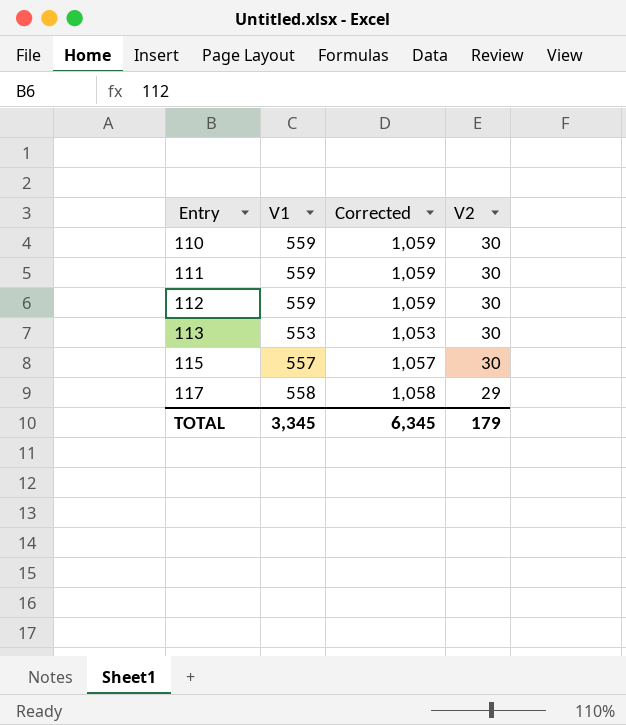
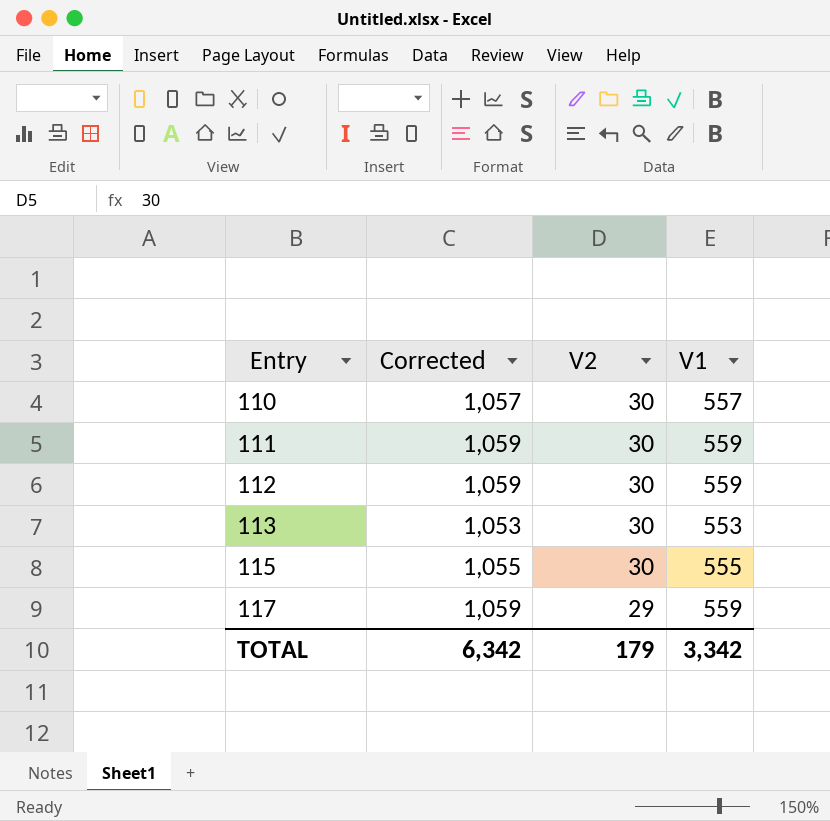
column V1 | position: 2 -> 4
110 | Corrected: 1,059 -> 1,057
110 | V1: 559 -> 557
115 | Corrected: 1,057 -> 1,055
115 | V1: 557 -> 555
117 | Corrected: 1,058 -> 1,059
117 | V1: 558 -> 559
TOTAL | Corrected: 6,345 -> 6,342
TOTAL | V1: 3,345 -> 3,342

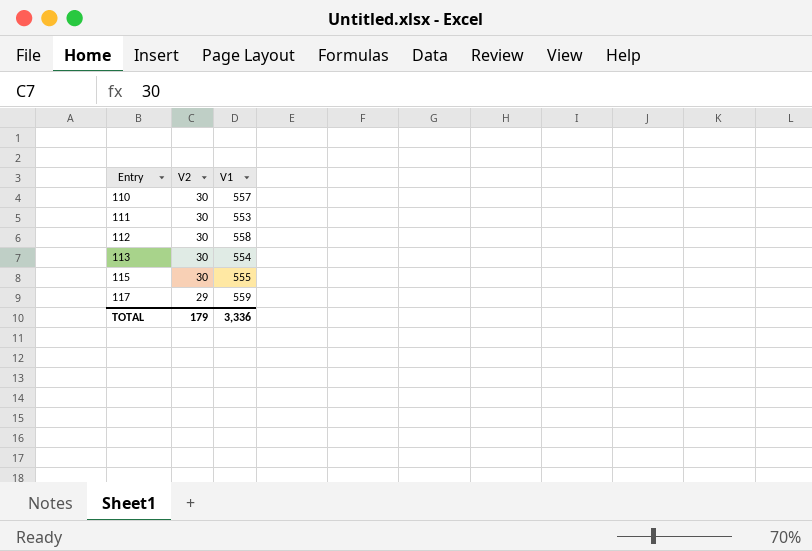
column Corrected | formula: [V1] + 500 -> none
111 | V1: 559 -> 553
112 | V1: 559 -> 558
113 | V1: 553 -> 554
TOTAL | V1: 3,342 -> 3,336

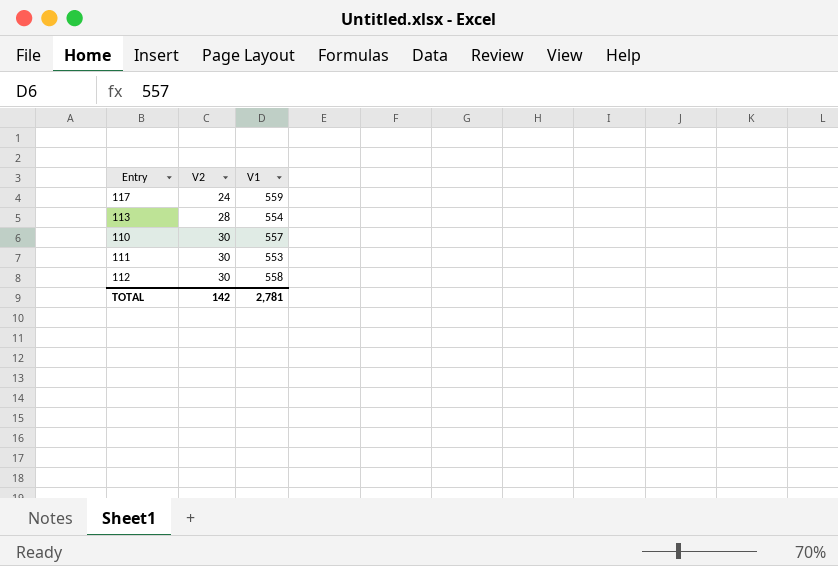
row order: Entry ascending -> V2 ascending
row 115: 30 | 555 -> none
117 | V2: 29 -> 24
113 | V2: 30 -> 28
TOTAL | V2: 179 -> 142
TOTAL | V1: 3,336 -> 2,781

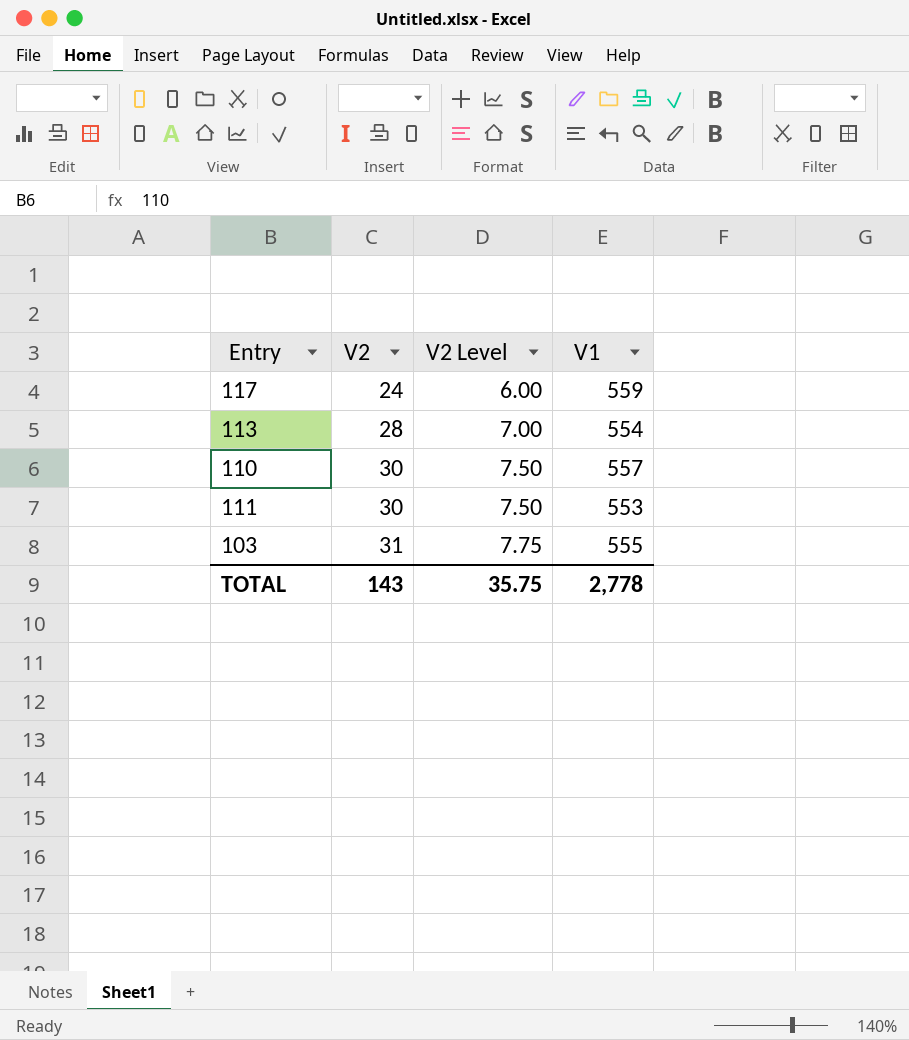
column V2 Level | formula: none -> [V2] * 0.25
row 112: 30 | 558 -> none
row 103: none -> 31 | 7.75 | 555
TOTAL | V2: 142 -> 143
TOTAL | V1: 2,781 -> 2,778

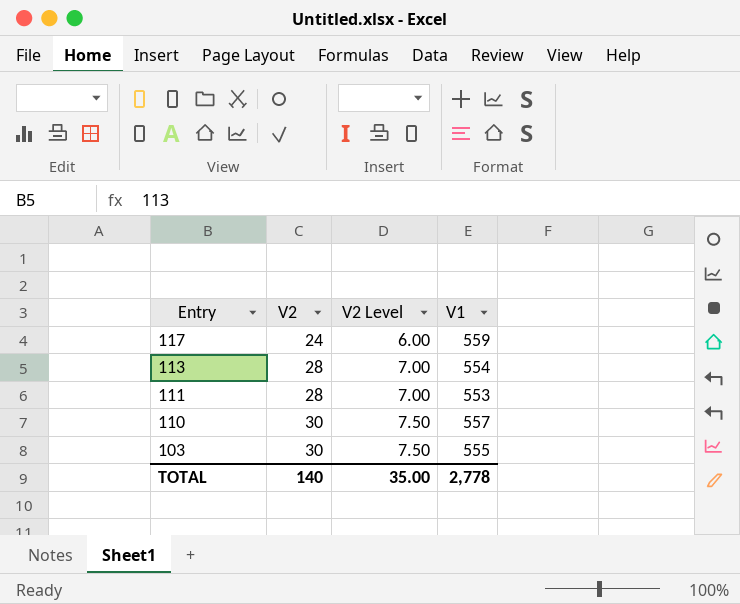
row order: V2 ascending -> Entry descending
111 | V2: 30 -> 28
111 | V2 Level: 7.50 -> 7.00
103 | V2: 31 -> 30
103 | V2 Level: 7.75 -> 7.50
TOTAL | V2: 143 -> 140
TOTAL | V2 Level: 35.75 -> 35.00

